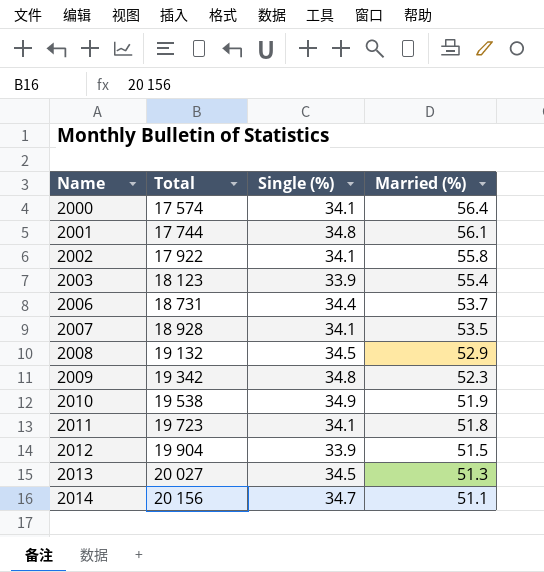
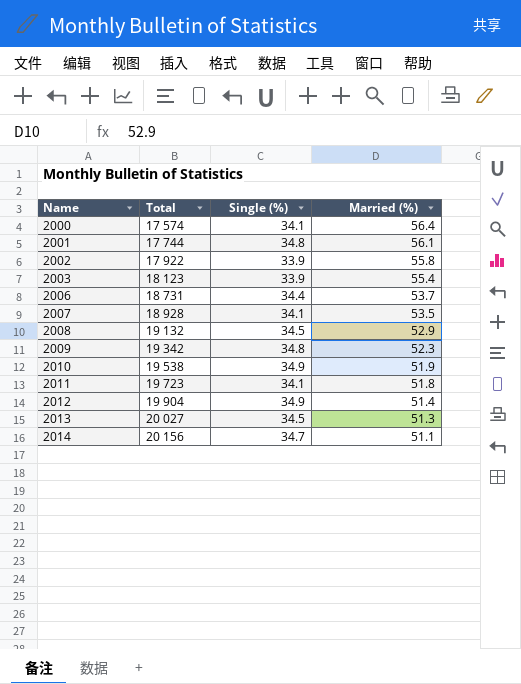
2002 | Single (%): 34.1 -> 33.9
2012 | Single (%): 33.9 -> 34.9
2012 | Married (%): 51.5 -> 51.4

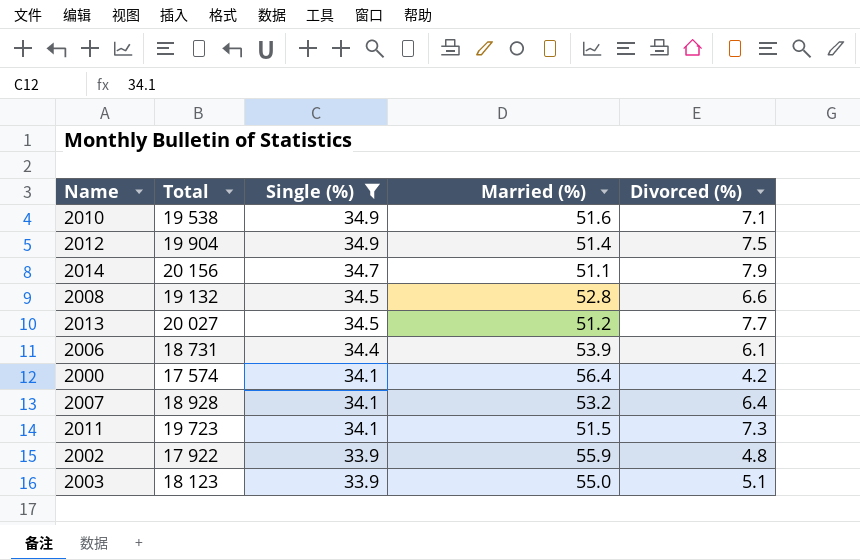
filter: none -> Single (%) != 34.8
row order: Name ascending -> Single (%) descending
column Divorced (%) | position: none -> 5
2010 | Married (%): 51.9 -> 51.6
2008 | Married (%): 52.9 -> 52.8
2013 | Married (%): 51.3 -> 51.2
2006 | Married (%): 53.7 -> 53.9
2007 | Married (%): 53.5 -> 53.2
2011 | Married (%): 51.8 -> 51.5
2002 | Married (%): 55.8 -> 55.9
2003 | Married (%): 55.4 -> 55.0

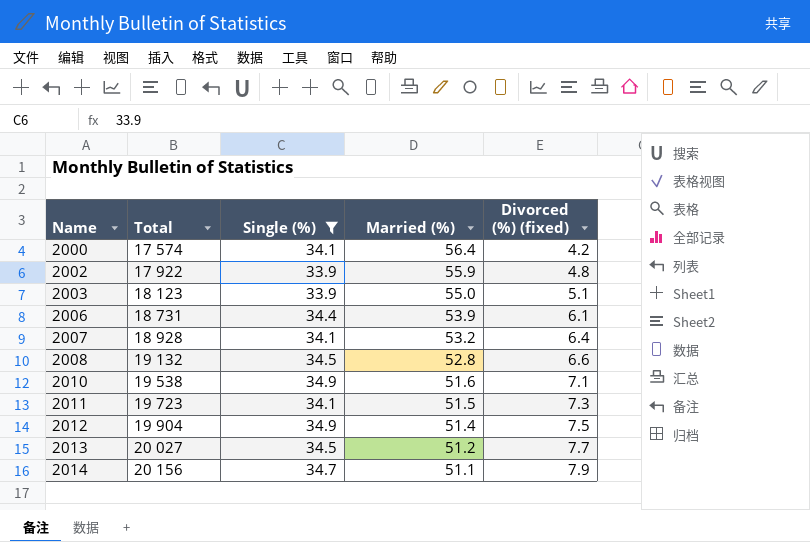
row order: Single (%) descending -> Name ascending
column name: Divorced (%) -> Divorced (%) (fixed)

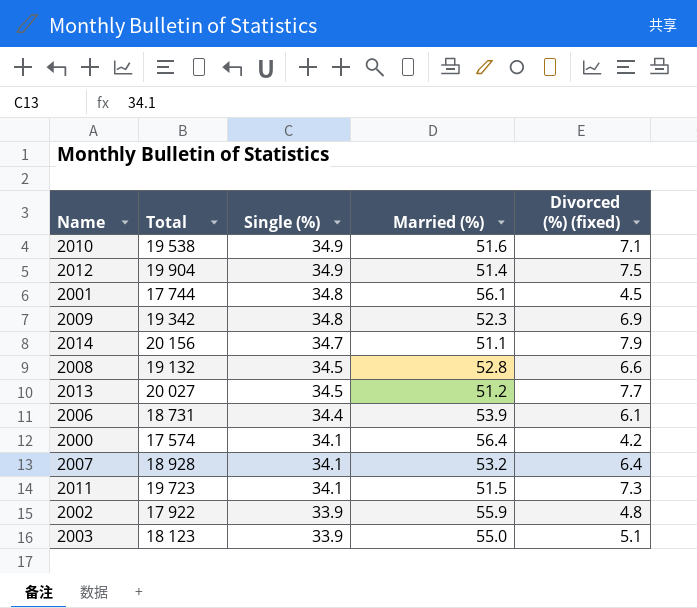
filter: Single (%) != 34.8 -> none
row order: Name ascending -> Single (%) descending

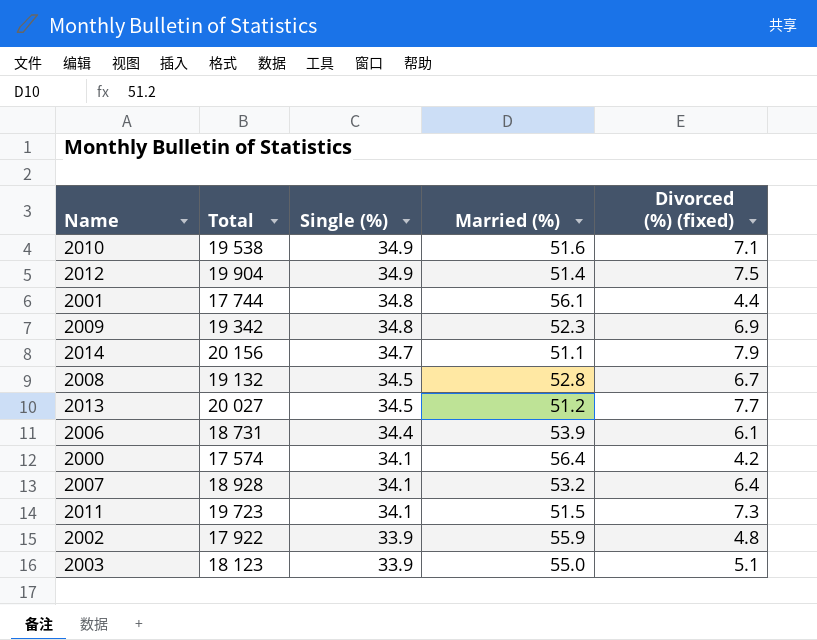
2001 | Divorced (%) (fixed): 4.5 -> 4.4
2008 | Divorced (%) (fixed): 6.6 -> 6.7

